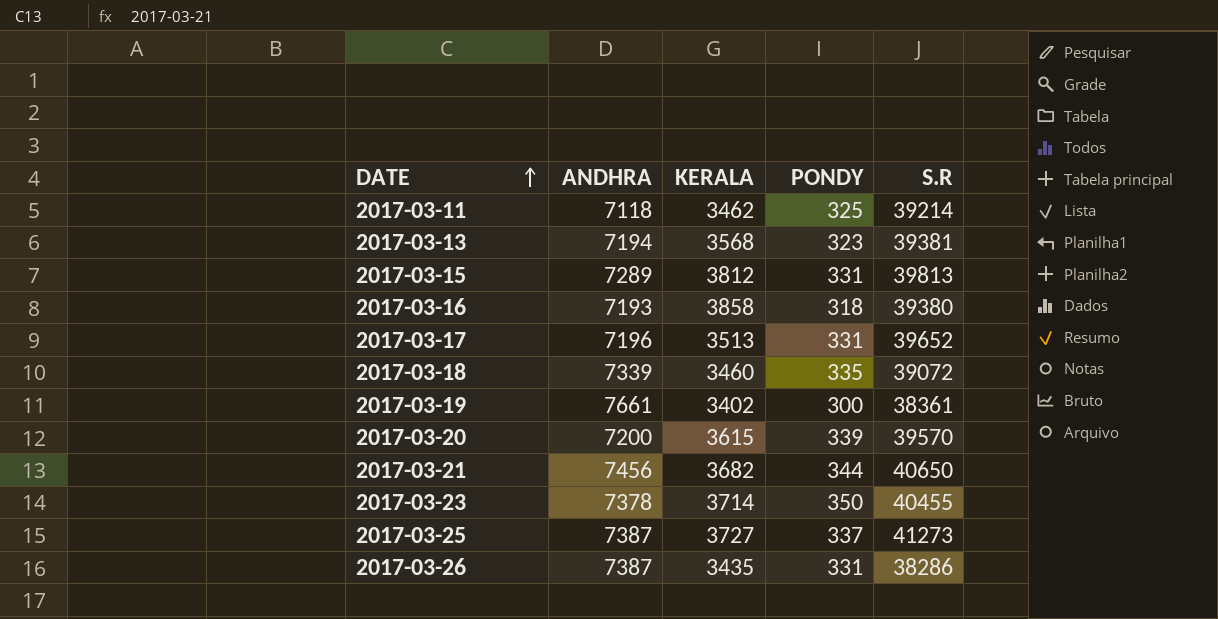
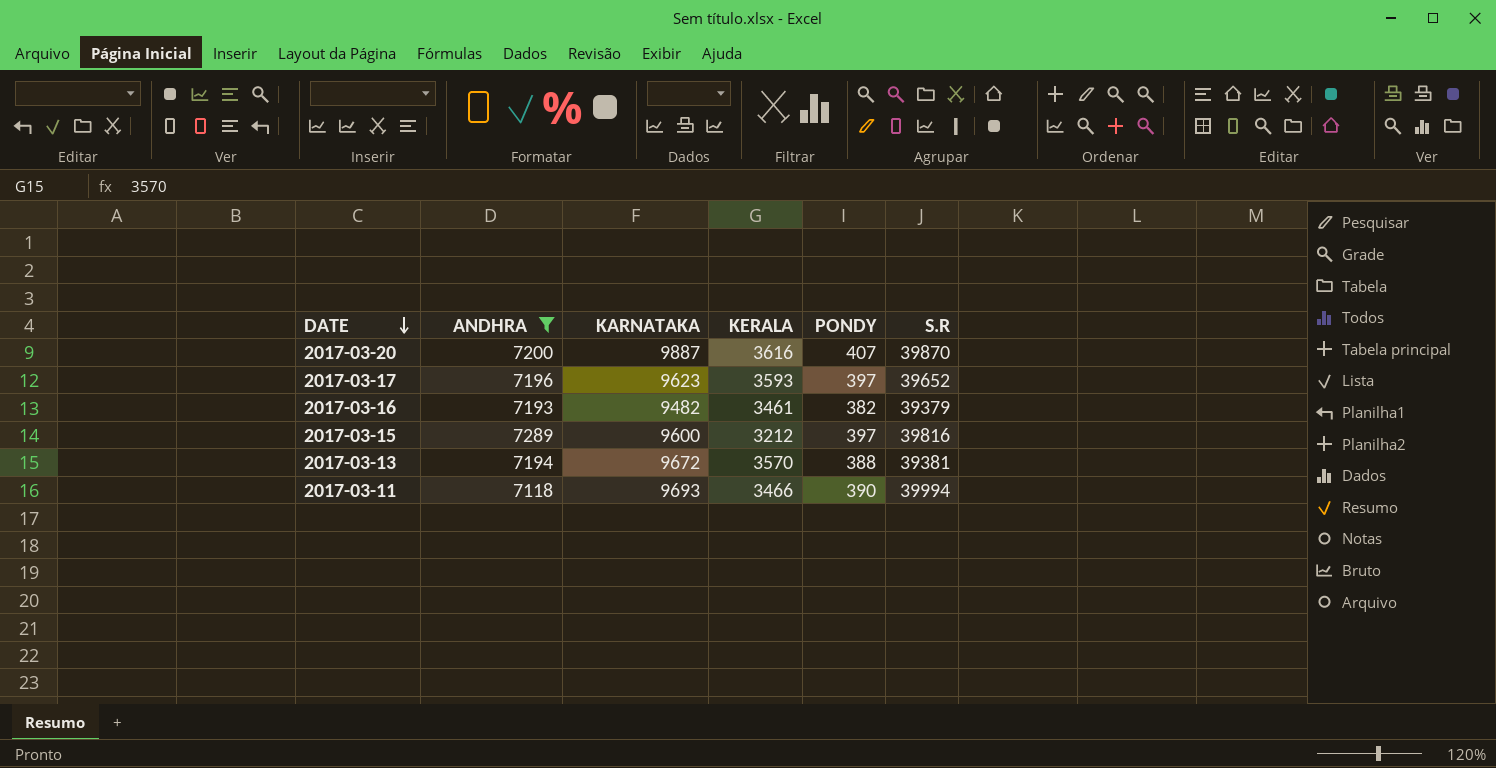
filter: none -> ANDHRA <= 7289
row order: DATE ascending -> DATE descending
column KARNATAKA | position: none -> 3
2017-03-20 | KERALA: 3615 -> 3616
2017-03-20 | PONDY: 339 -> 407
2017-03-20 | S.R: 39570 -> 39870
2017-03-17 | KERALA: 3513 -> 3593
2017-03-17 | PONDY: 331 -> 397
2017-03-16 | KERALA: 3858 -> 3461
2017-03-16 | PONDY: 318 -> 382
2017-03-16 | S.R: 39380 -> 39379
2017-03-15 | KERALA: 3812 -> 3212
2017-03-15 | PONDY: 331 -> 397
2017-03-15 | S.R: 39813 -> 39816
2017-03-13 | KERALA: 3568 -> 3570
2017-03-13 | PONDY: 323 -> 388
2017-03-11 | KERALA: 3462 -> 3466
2017-03-11 | PONDY: 325 -> 390
2017-03-11 | S.R: 39214 -> 39994

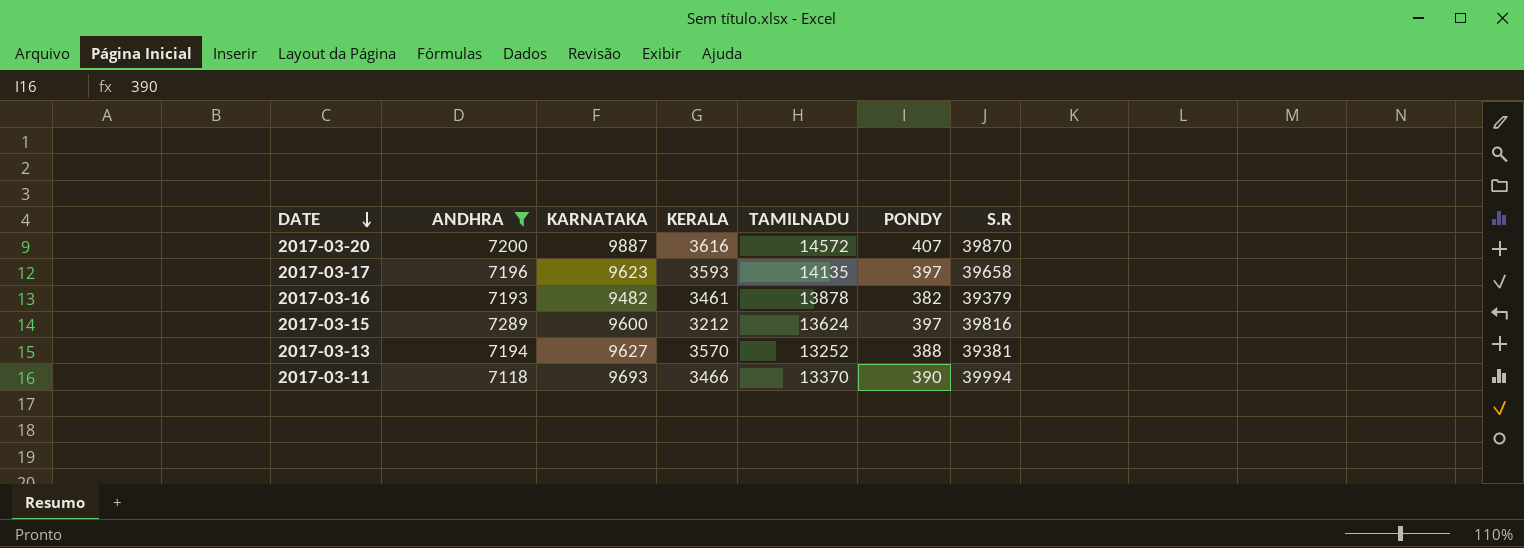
column TAMILNADU | position: none -> 5
2017-03-17 | S.R: 39652 -> 39658
2017-03-13 | KARNATAKA: 9672 -> 9627

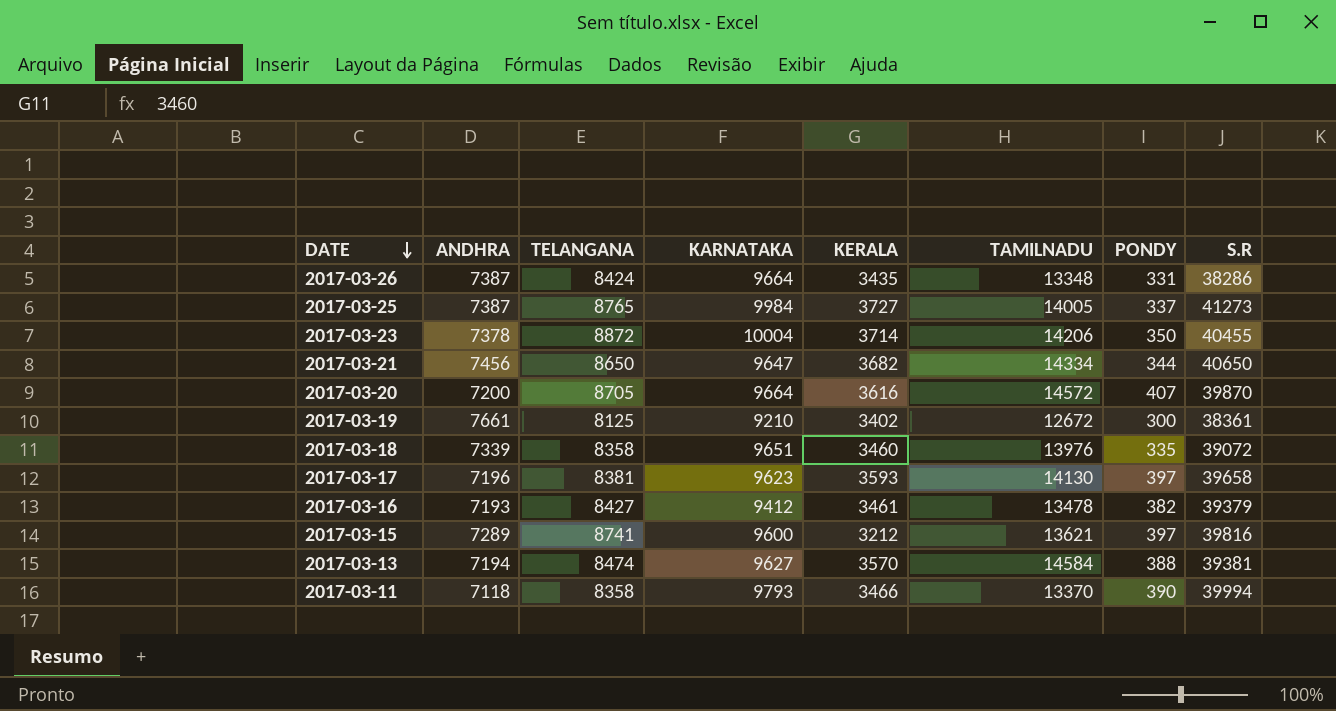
filter: ANDHRA <= 7289 -> none
column TELANGANA | position: none -> 3
2017-03-20 | KARNATAKA: 9887 -> 9664
2017-03-17 | TAMILNADU: 14135 -> 14130
2017-03-16 | KARNATAKA: 9482 -> 9412
2017-03-16 | TAMILNADU: 13878 -> 13478
2017-03-15 | TAMILNADU: 13624 -> 13621
2017-03-13 | TAMILNADU: 13252 -> 14584
2017-03-11 | KARNATAKA: 9693 -> 9793

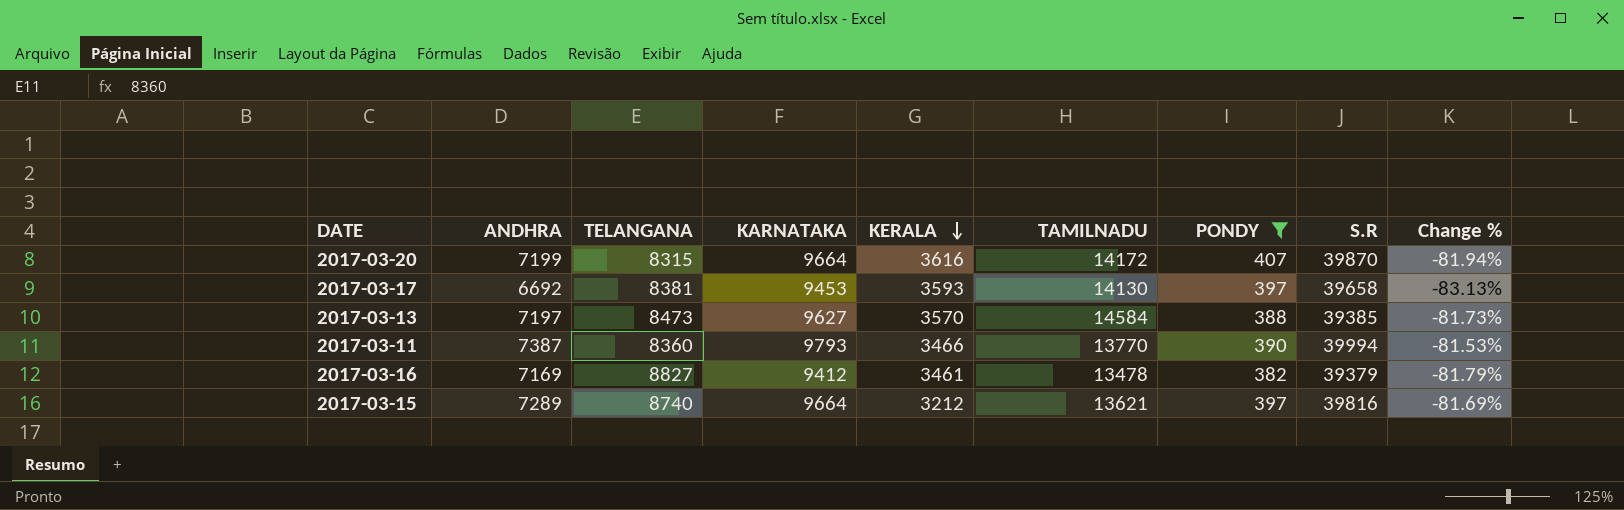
filter: none -> PONDY >= 382
row order: DATE descending -> KERALA descending
column Change % | formula: none -> ([ANDHRA] - [S.R]) / [S.R]
2017-03-20 | ANDHRA: 7200 -> 7199
2017-03-20 | TELANGANA: 8705 -> 8315
2017-03-20 | TAMILNADU: 14572 -> 14172
2017-03-17 | ANDHRA: 7196 -> 6692
2017-03-17 | KARNATAKA: 9623 -> 9453
2017-03-13 | ANDHRA: 7194 -> 7197
2017-03-13 | TELANGANA: 8474 -> 8473
2017-03-13 | S.R: 39381 -> 39385
2017-03-11 | ANDHRA: 7118 -> 7387
2017-03-11 | TELANGANA: 8358 -> 8360
2017-03-11 | TAMILNADU: 13370 -> 13770
2017-03-16 | ANDHRA: 7193 -> 7169
2017-03-16 | TELANGANA: 8427 -> 8827
2017-03-15 | TELANGANA: 8741 -> 8740
2017-03-15 | KARNATAKA: 9600 -> 9664

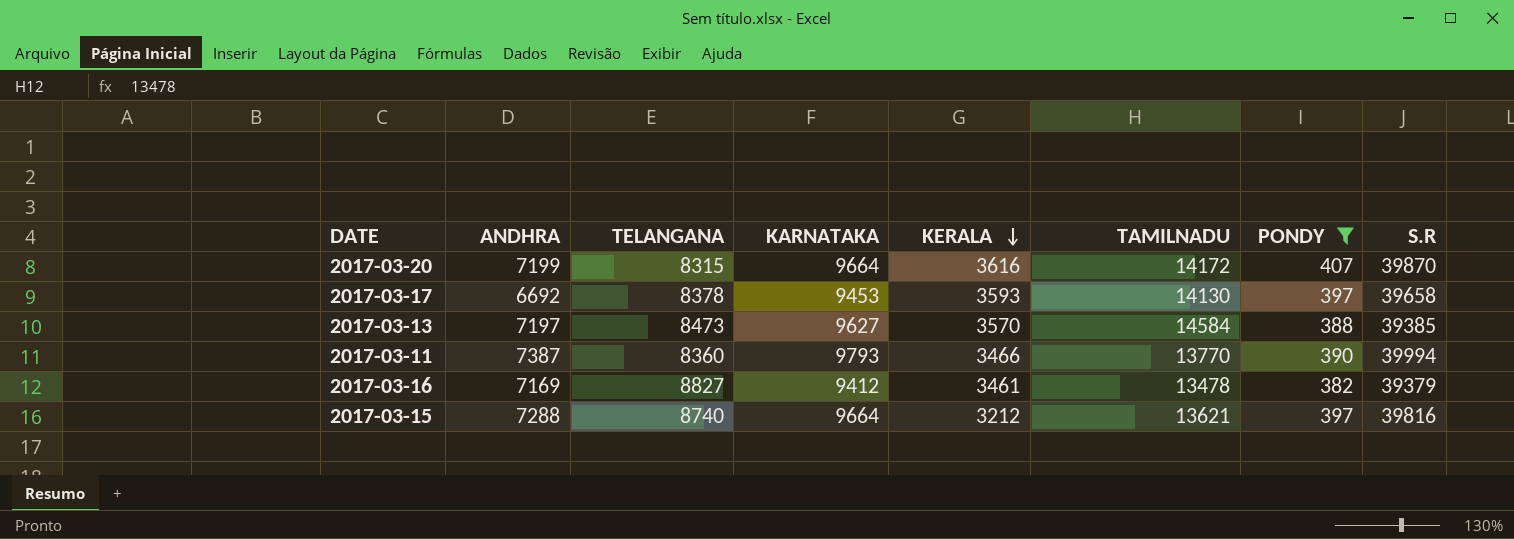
column Change % | formula: ([ANDHRA] - [S.R]) / [S.R] -> none
2017-03-17 | TELANGANA: 8381 -> 8378
2017-03-15 | ANDHRA: 7289 -> 7288

